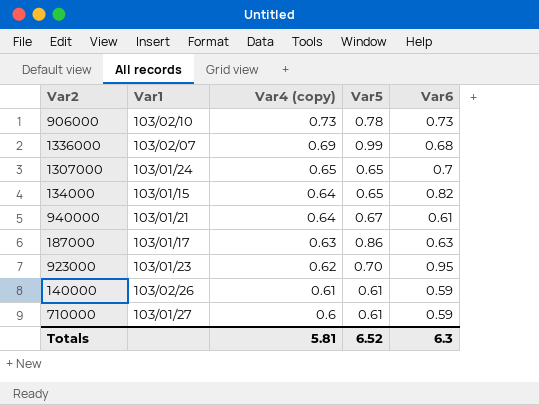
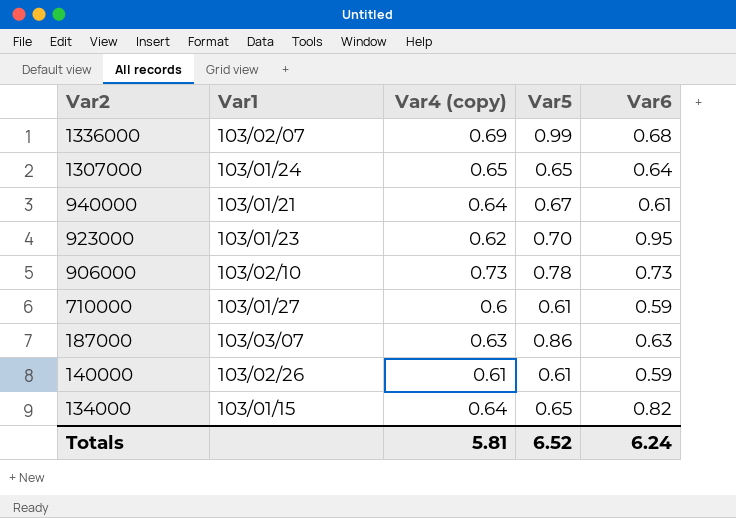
row order: Var4 (copy) descending -> Var2 descending
1307000 | Var6: 0.7 -> 0.64
187000 | Var1: 103/01/17 -> 103/03/07
Totals | Var6: 6.3 -> 6.24

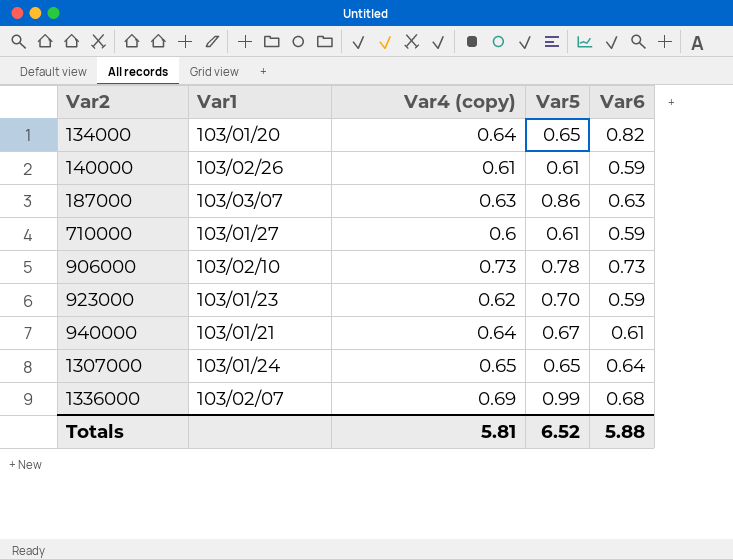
row order: Var2 descending -> Var2 ascending
134000 | Var1: 103/01/15 -> 103/01/20
923000 | Var6: 0.95 -> 0.59
Totals | Var6: 6.24 -> 5.88

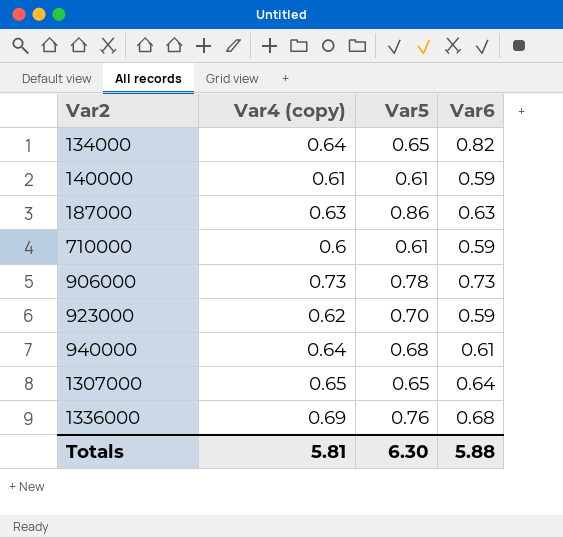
column Var1 | position: 2 -> none
940000 | Var5: 0.67 -> 0.68
1336000 | Var5: 0.99 -> 0.76
Totals | Var5: 6.52 -> 6.30

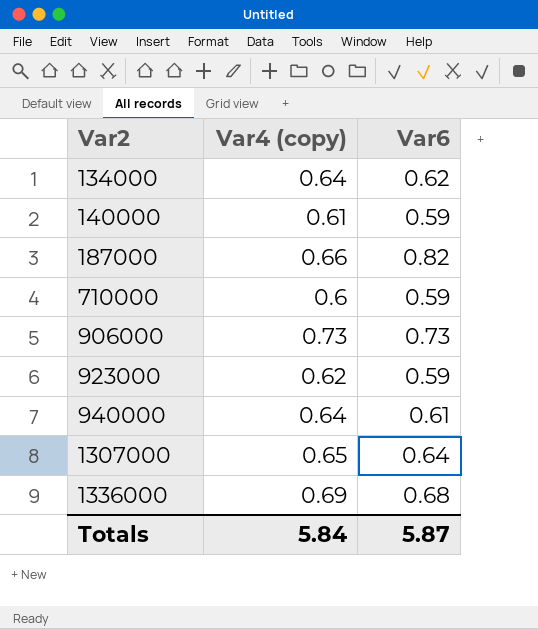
column Var5 | position: 3 -> none
134000 | Var6: 0.82 -> 0.62
187000 | Var4 (copy): 0.63 -> 0.66
187000 | Var6: 0.63 -> 0.82
Totals | Var4 (copy): 5.81 -> 5.84
Totals | Var6: 5.88 -> 5.87

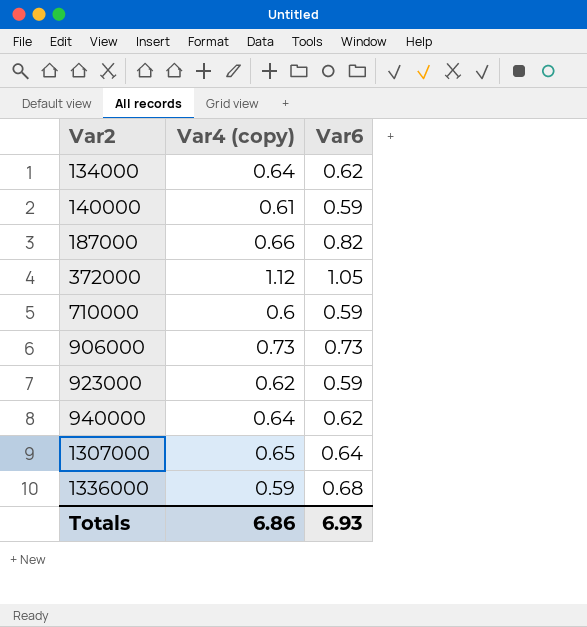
row 372000: none -> 1.12 | 1.05
940000 | Var6: 0.61 -> 0.62
1336000 | Var4 (copy): 0.69 -> 0.59
Totals | Var4 (copy): 5.84 -> 6.86
Totals | Var6: 5.87 -> 6.93

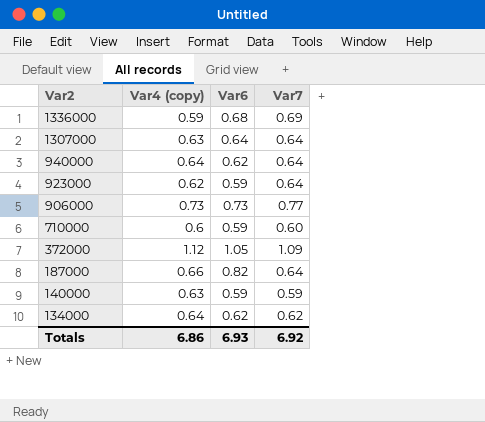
row order: Var2 ascending -> Var2 descending
column Var7 | position: none -> 4
1307000 | Var4 (copy): 0.65 -> 0.63
140000 | Var4 (copy): 0.61 -> 0.63

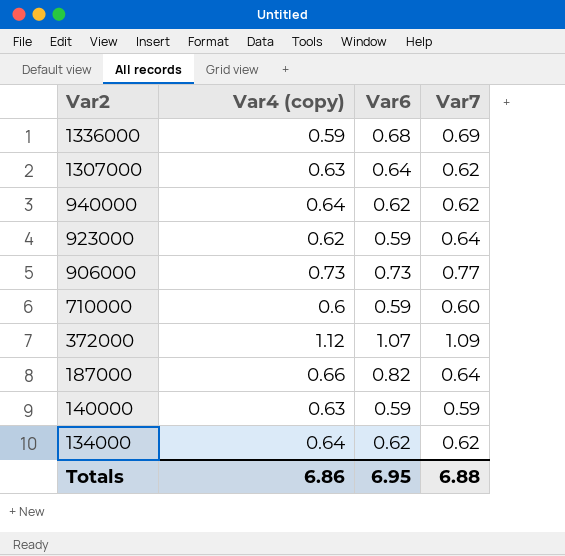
1307000 | Var7: 0.64 -> 0.62
940000 | Var7: 0.64 -> 0.62
372000 | Var6: 1.05 -> 1.07
Totals | Var6: 6.93 -> 6.95
Totals | Var7: 6.92 -> 6.88

